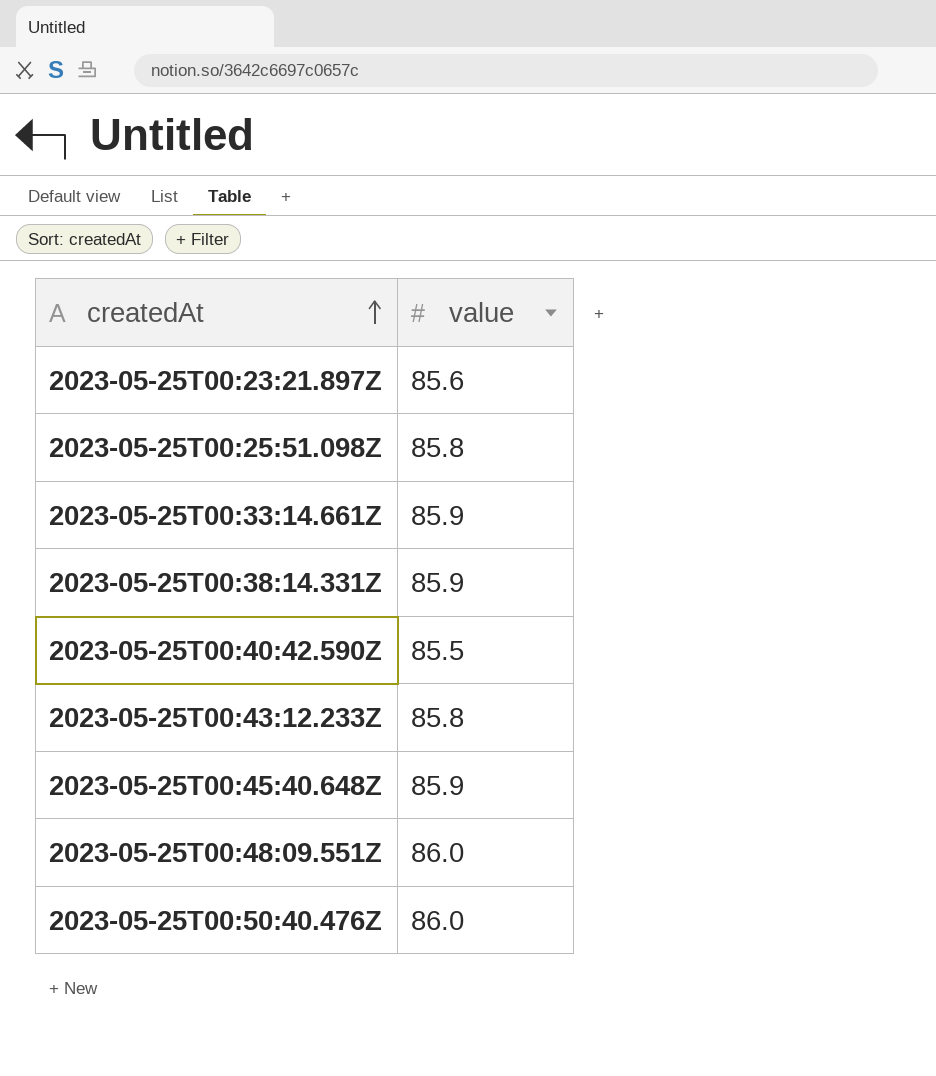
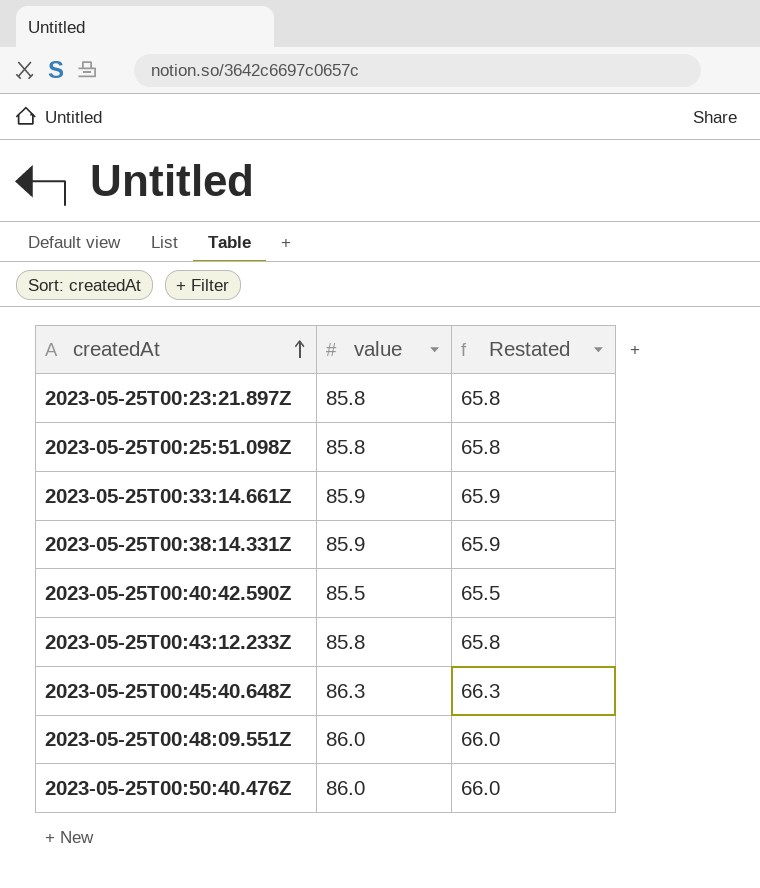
column Restated | formula: none -> [value] - 20
2023-05-25T00:23:21.897Z | value: 85.6 -> 85.8
2023-05-25T00:45:40.648Z | value: 85.9 -> 86.3

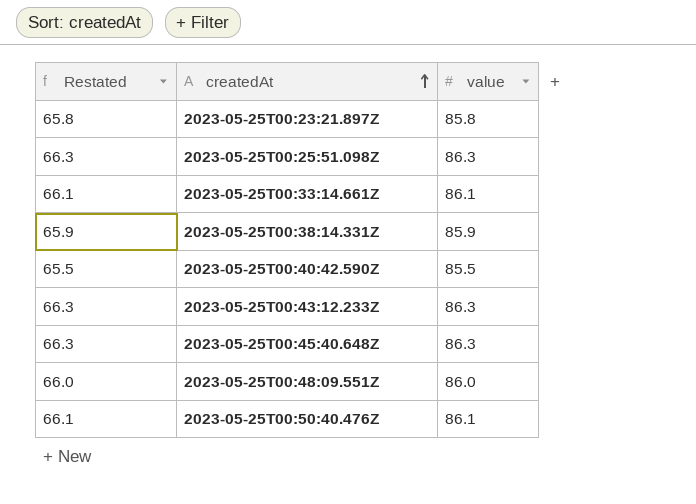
column Restated | position: 3 -> 1
2023-05-25T00:25:51.098Z | Restated: 65.8 -> 66.3
2023-05-25T00:25:51.098Z | value: 85.8 -> 86.3
2023-05-25T00:33:14.661Z | Restated: 65.9 -> 66.1
2023-05-25T00:33:14.661Z | value: 85.9 -> 86.1
2023-05-25T00:43:12.233Z | Restated: 65.8 -> 66.3
2023-05-25T00:43:12.233Z | value: 85.8 -> 86.3
2023-05-25T00:50:40.476Z | Restated: 66.0 -> 66.1
2023-05-25T00:50:40.476Z | value: 86.0 -> 86.1

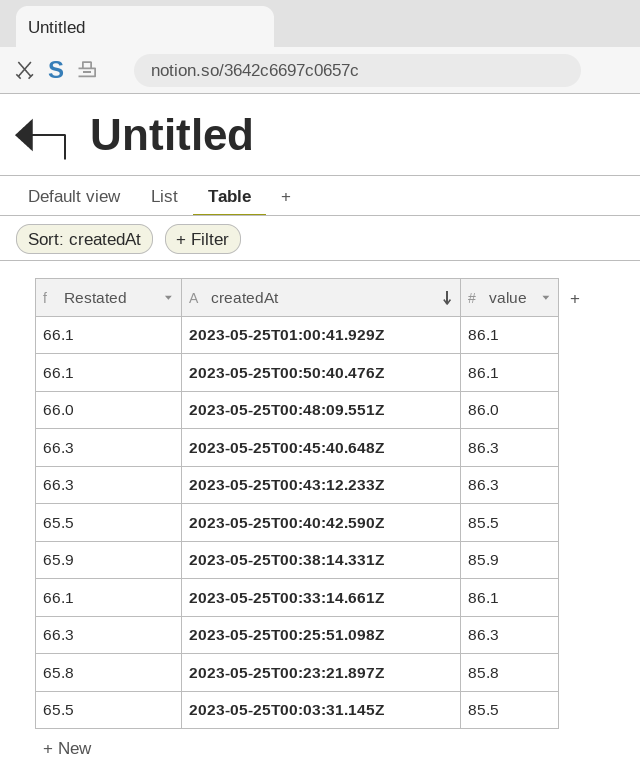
row order: createdAt ascending -> createdAt descending
row 2023-05-25T01:00:41.929Z: none -> 66.1 | 86.1
row 2023-05-25T00:03:31.145Z: none -> 65.5 | 85.5

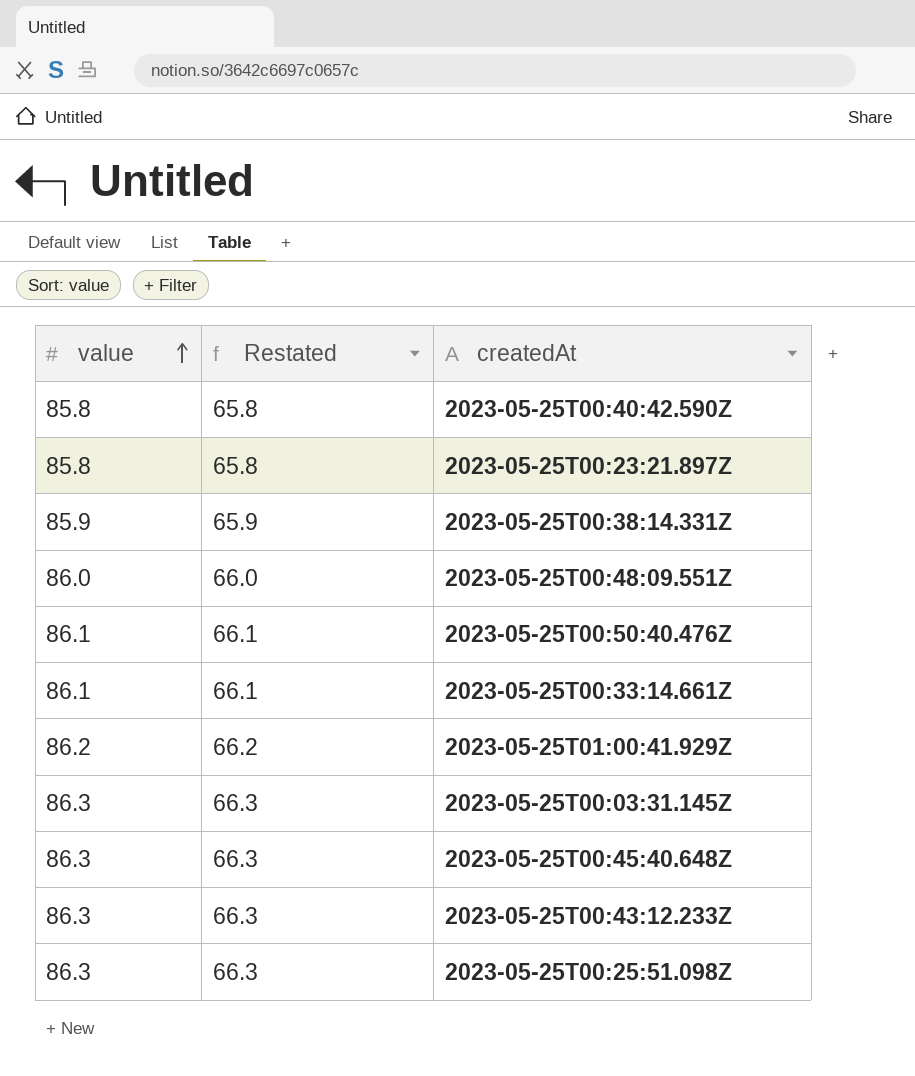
row order: createdAt descending -> value ascending
column value | position: 3 -> 1
2023-05-25T00:40:42.590Z | value: 85.5 -> 85.8
2023-05-25T00:40:42.590Z | Restated: 65.5 -> 65.8
2023-05-25T01:00:41.929Z | value: 86.1 -> 86.2
2023-05-25T01:00:41.929Z | Restated: 66.1 -> 66.2
2023-05-25T00:03:31.145Z | value: 85.5 -> 86.3
2023-05-25T00:03:31.145Z | Restated: 65.5 -> 66.3

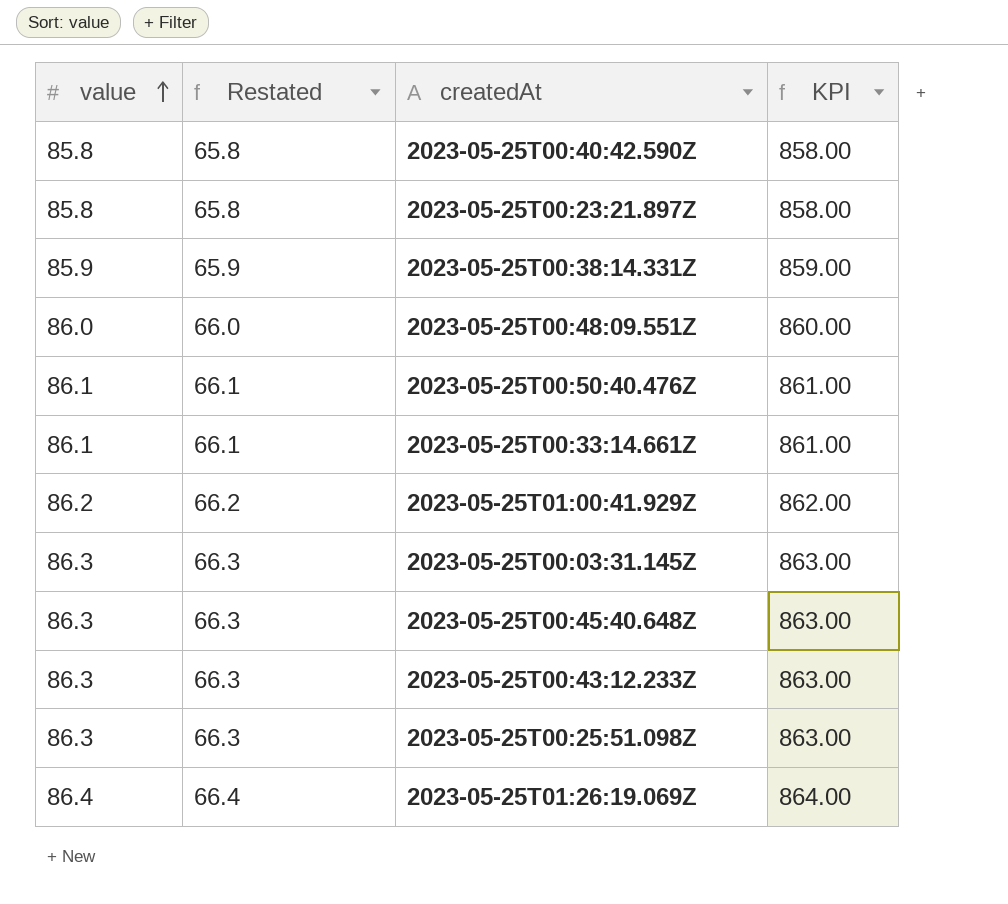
column KPI | formula: none -> [value] * 10
row 2023-05-25T01:26:19.069Z: none -> 86.4 | 66.4 | 864.00

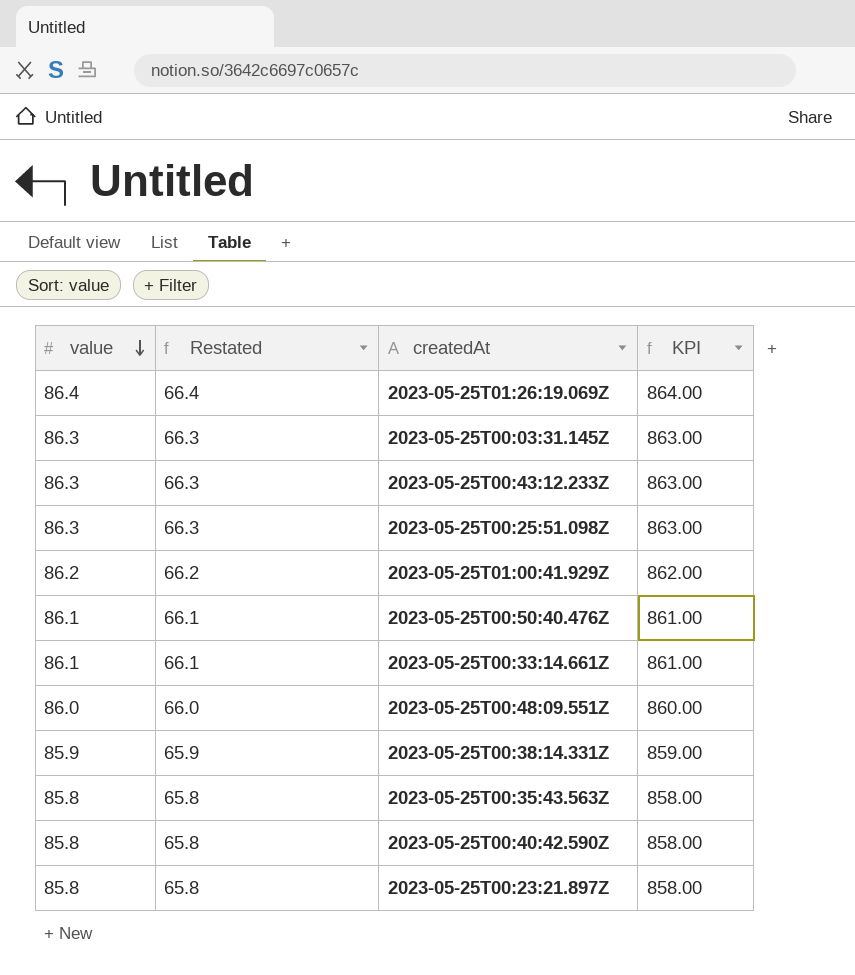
row order: value ascending -> value descending
row 2023-05-25T00:45:40.648Z: 86.3 | 66.3 | 863.00 -> none
row 2023-05-25T00:35:43.563Z: none -> 85.8 | 65.8 | 858.00

